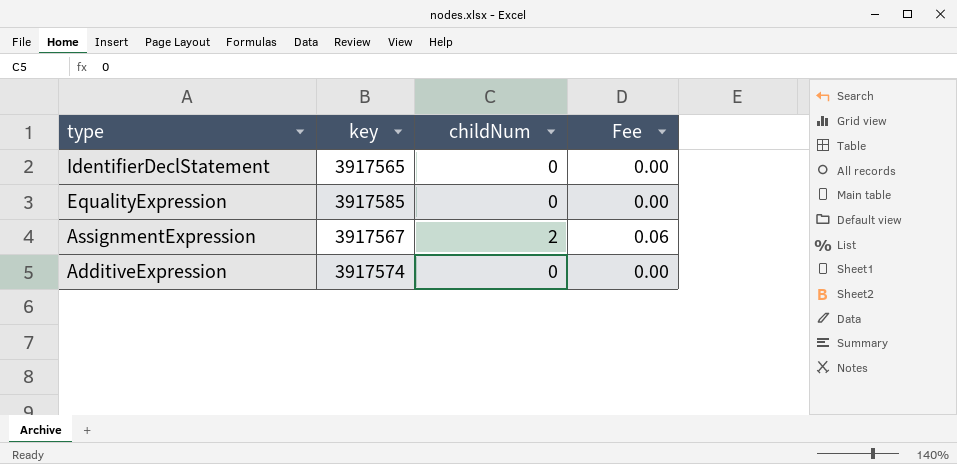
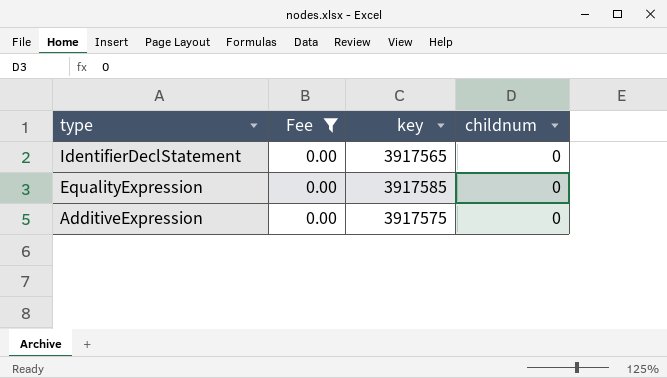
filter: none -> Fee = 0.00
column Fee | position: 4 -> 2
column name: childNum -> childnum
AdditiveExpression | key: 3917574 -> 3917575

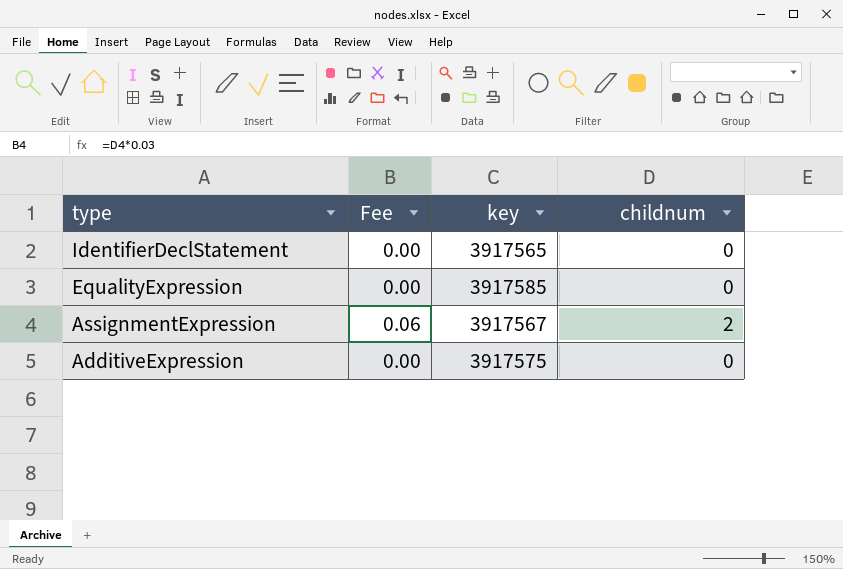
filter: Fee = 0.00 -> none

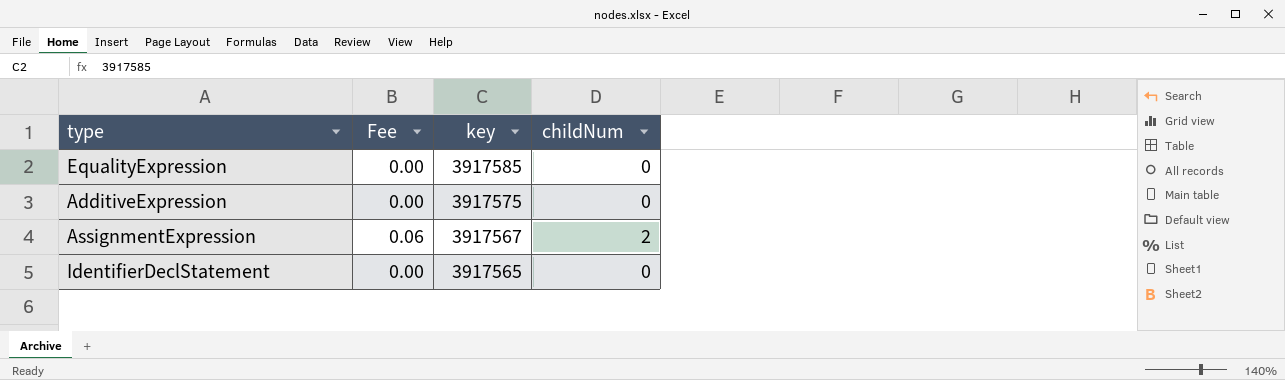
row order: type descending -> key descending
column name: childnum -> childNum

